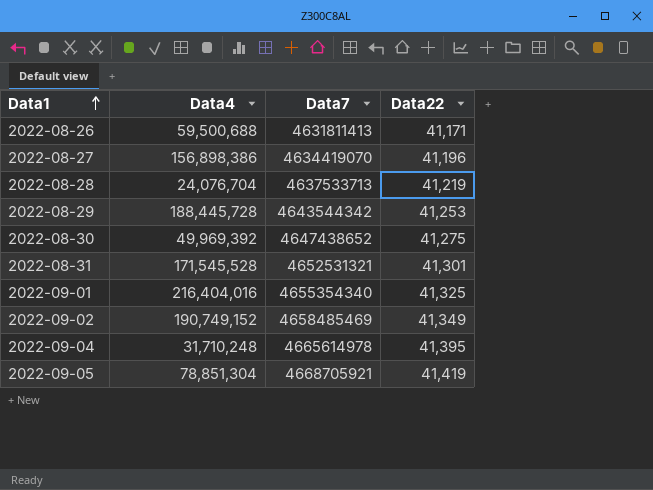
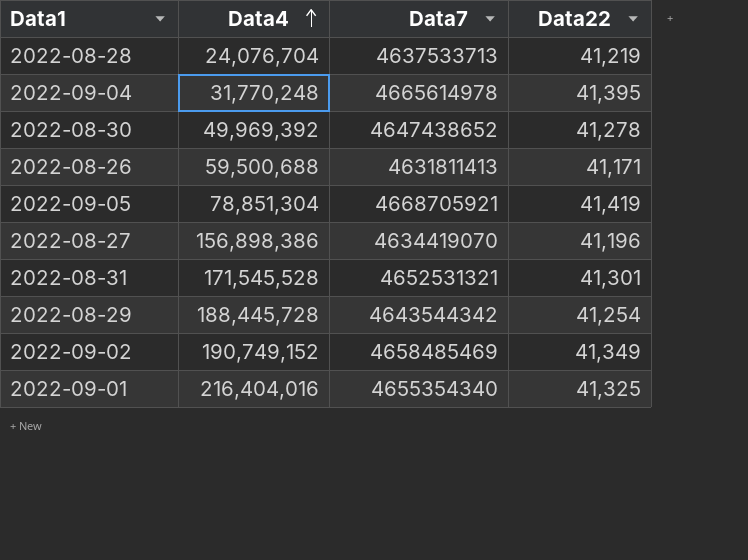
row order: Data1 ascending -> Data4 ascending
2022-09-04 | Data4: 31,710,248 -> 31,770,248
2022-08-30 | Data22: 41,275 -> 41,278
2022-08-29 | Data22: 41,253 -> 41,254

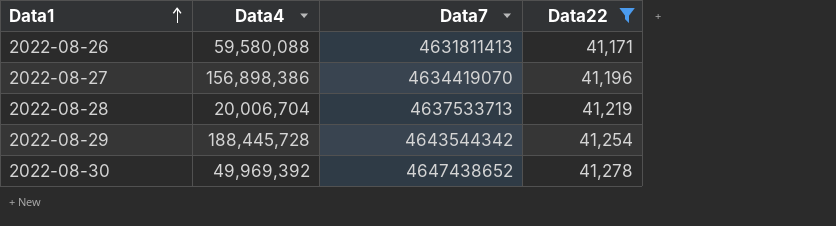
filter: none -> Data22 <= 41,278
row order: Data4 ascending -> Data1 ascending
2022-08-26 | Data4: 59,500,688 -> 59,580,088
2022-08-28 | Data4: 24,076,704 -> 20,006,704

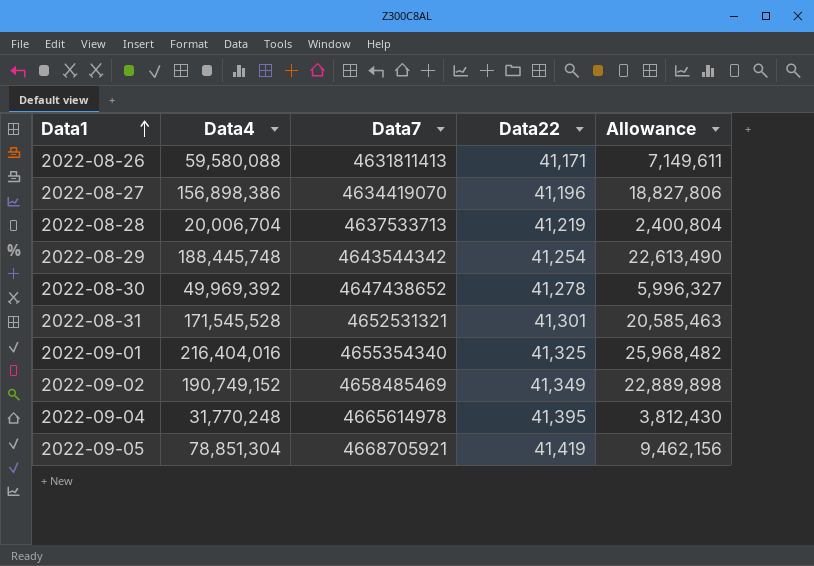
filter: Data22 <= 41,278 -> none
column Allowance | formula: none -> [Data4] * 0.12
2022-08-29 | Data4: 188,445,728 -> 188,445,748

